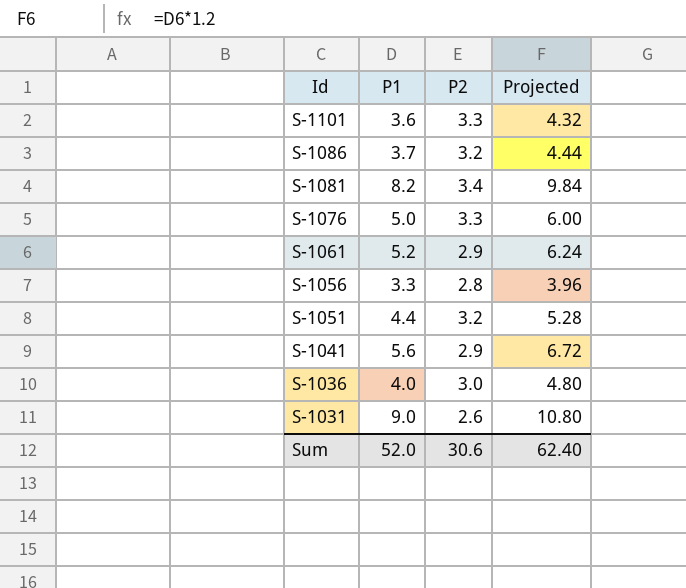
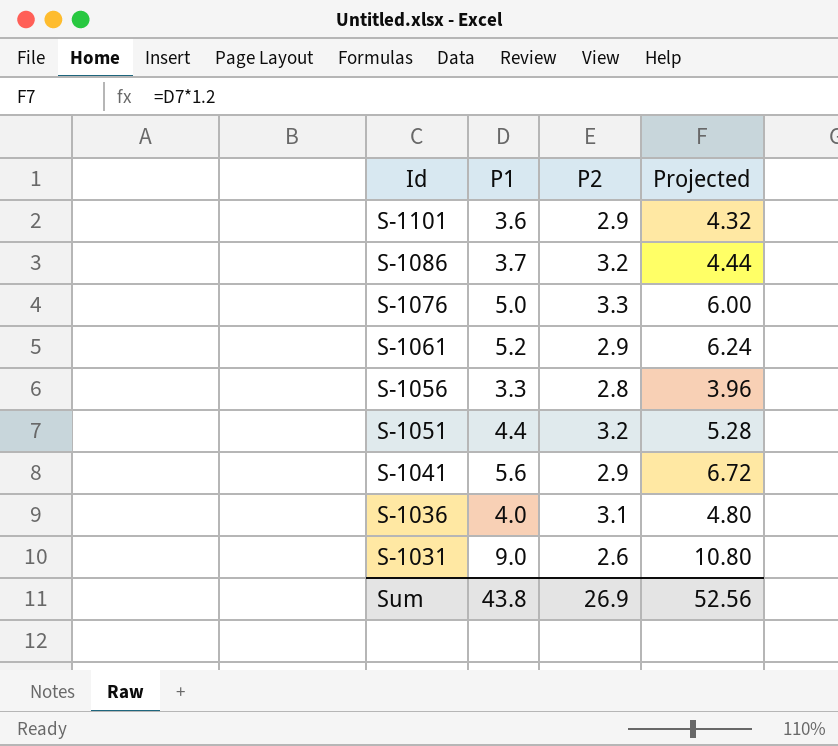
row S-1081: 8.2 | 3.4 | 9.84 -> none
S-1101 | P2: 3.3 -> 2.9
S-1036 | P2: 3.0 -> 3.1
Sum | P1: 52.0 -> 43.8
Sum | P2: 30.6 -> 26.9
Sum | Projected: 62.40 -> 52.56

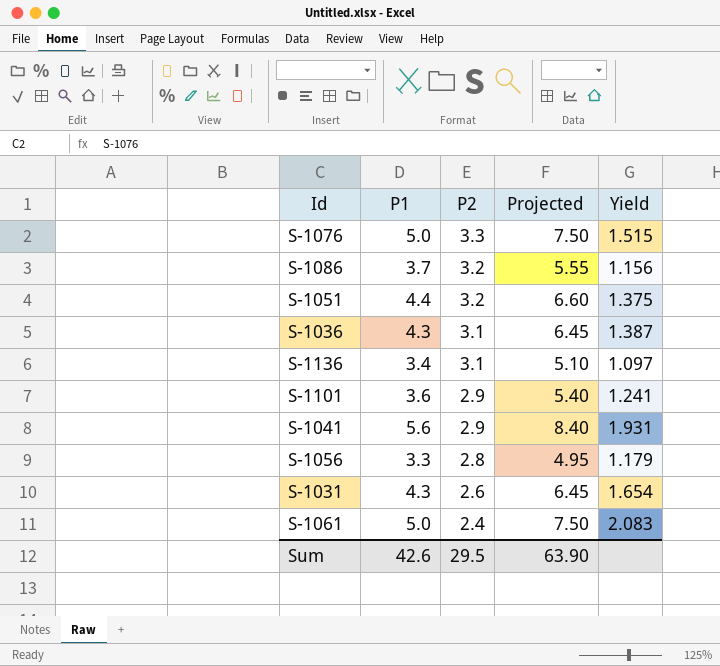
row order: Id descending -> P2 descending
column Projected | formula: [P1] * 1.2 -> [P1] * 1.5
column Yield | formula: none -> [P1] / [P2]
S-1036 | P1: 4.0 -> 4.3
row S-1136: none -> 3.4 | 3.1 | 5.10 | 1.097
S-1031 | P1: 9.0 -> 4.3
S-1061 | P1: 5.2 -> 5.0
S-1061 | P2: 2.9 -> 2.4
Sum | P1: 43.8 -> 42.6
Sum | P2: 26.9 -> 29.5
Sum | Projected: 52.56 -> 63.90

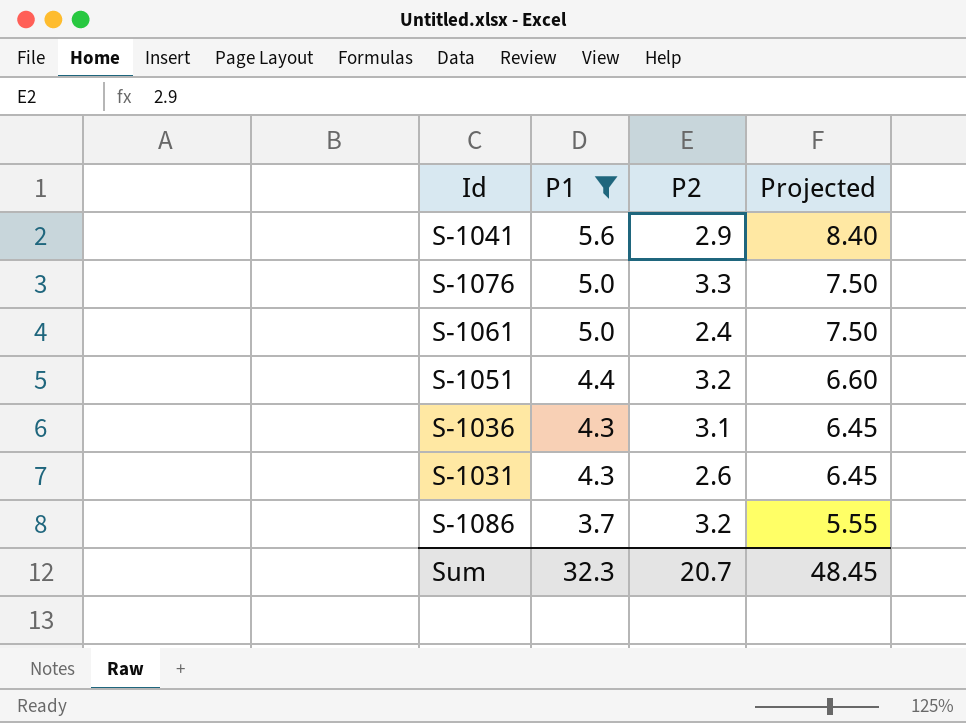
filter: none -> P1 >= 3.7
row order: P2 descending -> P1 descending
column Yield | formula: [P1] / [P2] -> none
Sum | P1: 42.6 -> 32.3
Sum | P2: 29.5 -> 20.7
Sum | Projected: 63.90 -> 48.45

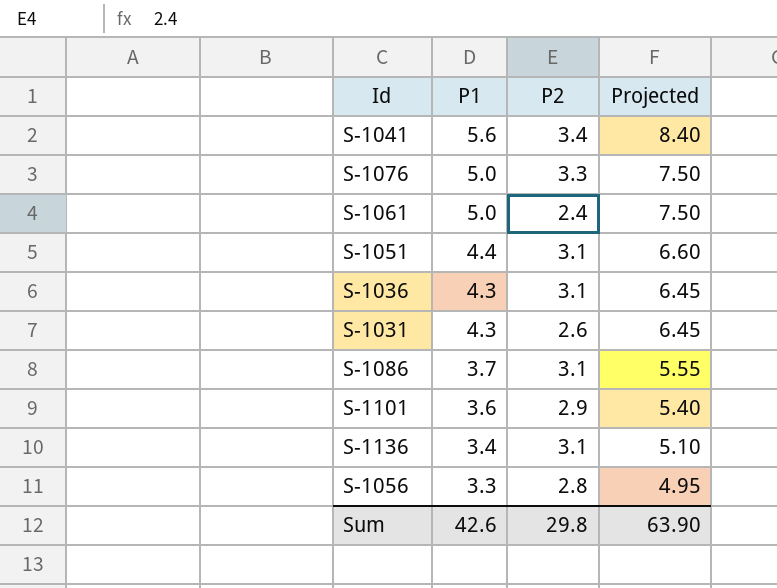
filter: P1 >= 3.7 -> none
S-1041 | P2: 2.9 -> 3.4
S-1051 | P2: 3.2 -> 3.1
S-1086 | P2: 3.2 -> 3.1
Sum | P1: 32.3 -> 42.6
Sum | P2: 20.7 -> 29.8
Sum | Projected: 48.45 -> 63.90

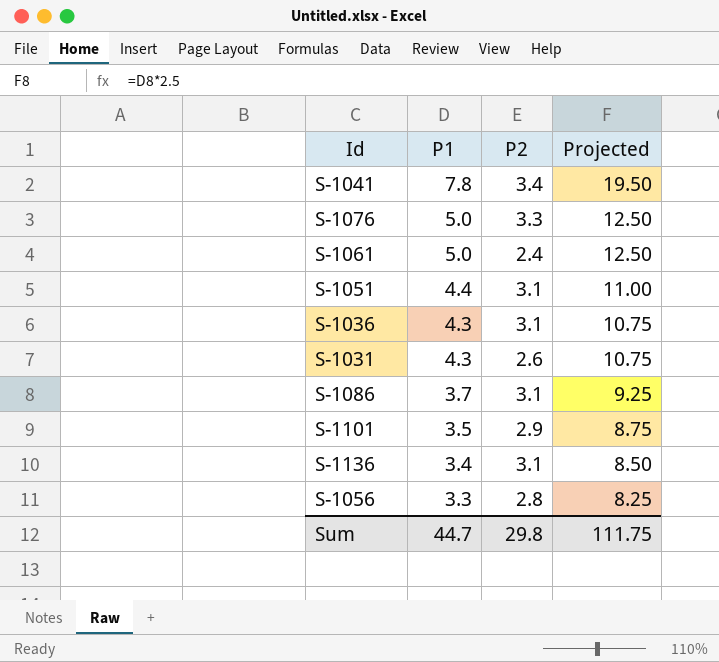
column Projected | formula: [P1] * 1.5 -> [P1] * 2.5
S-1041 | P1: 5.6 -> 7.8
S-1101 | P1: 3.6 -> 3.5
Sum | P1: 42.6 -> 44.7
Sum | Projected: 63.90 -> 111.75

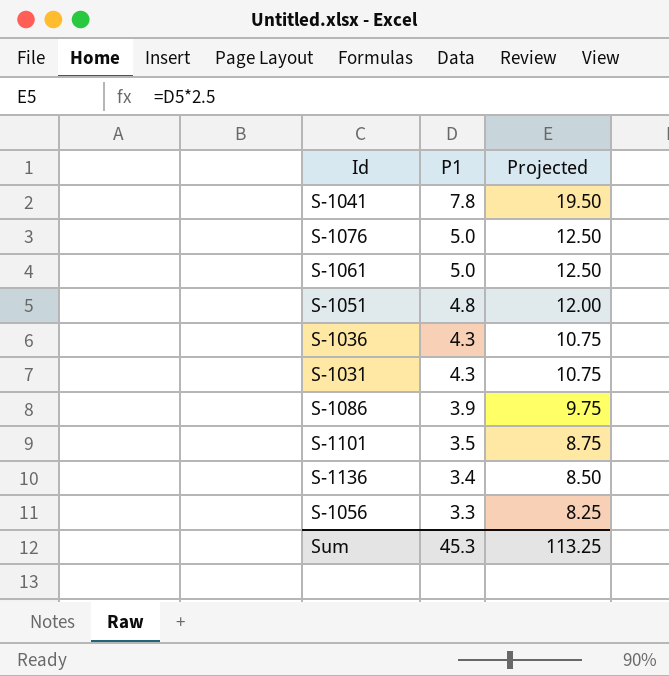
column P2 | position: 3 -> none
S-1051 | P1: 4.4 -> 4.8
S-1051 | Projected: 11.00 -> 12.00
S-1086 | P1: 3.7 -> 3.9
S-1086 | Projected: 9.25 -> 9.75
Sum | P1: 44.7 -> 45.3
Sum | Projected: 111.75 -> 113.25

